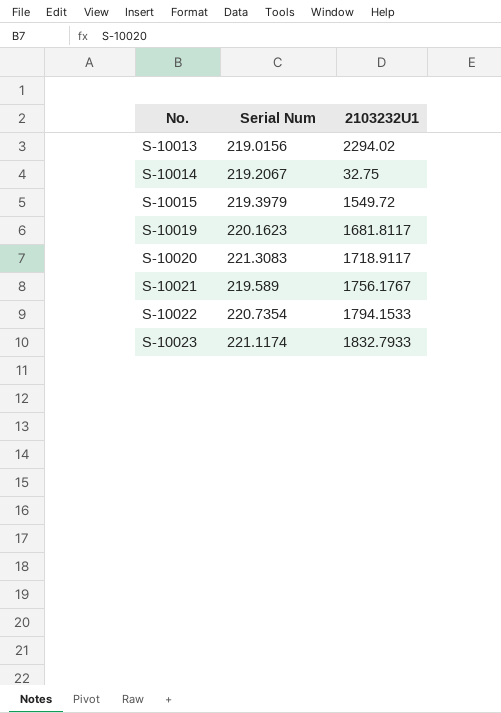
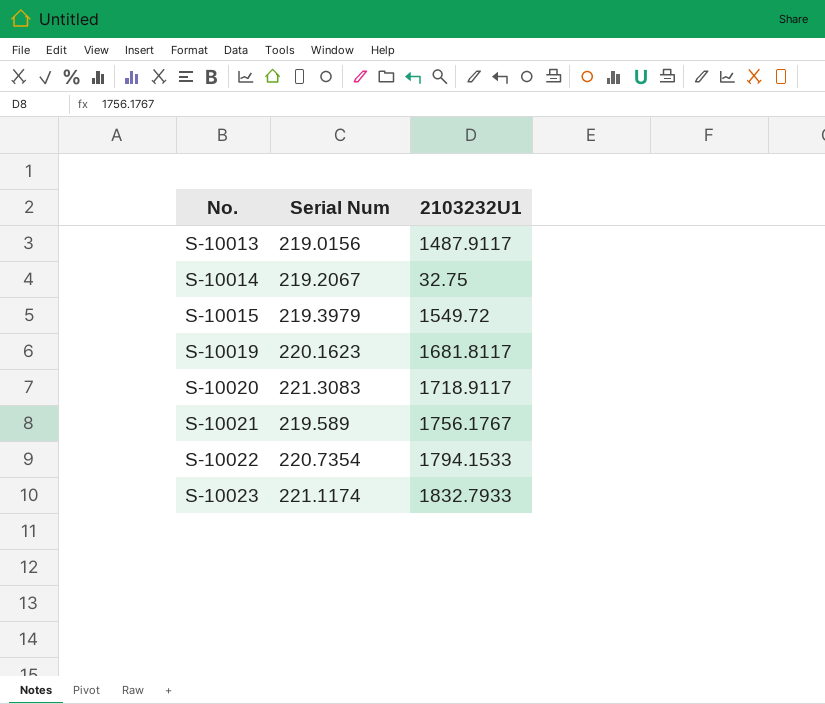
S-10013 | 2103232U1: 2294.02 -> 1487.9117

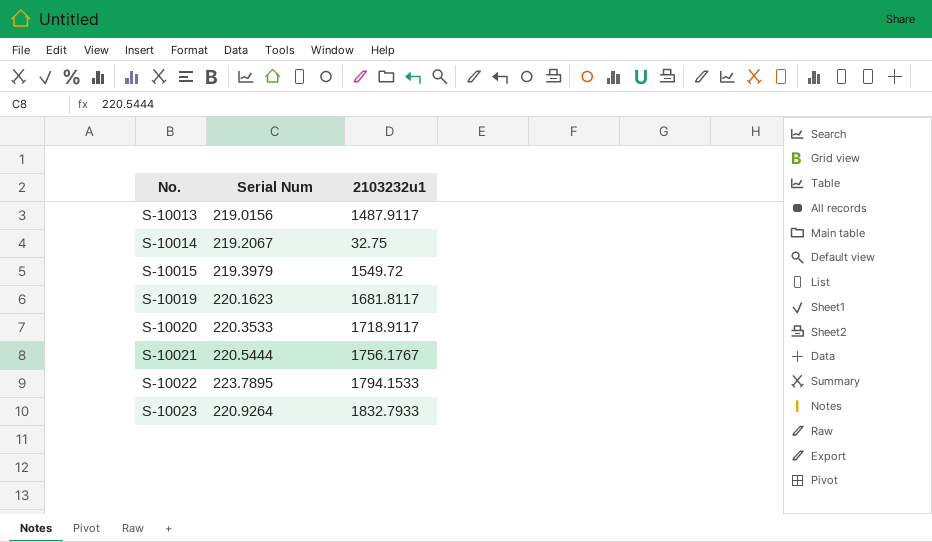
column name: 2103232U1 -> 2103232u1
S-10020 | Serial Num: 221.3083 -> 220.3533
S-10021 | Serial Num: 219.589 -> 220.5444
S-10022 | Serial Num: 220.7354 -> 223.7895
S-10023 | Serial Num: 221.1174 -> 220.9264

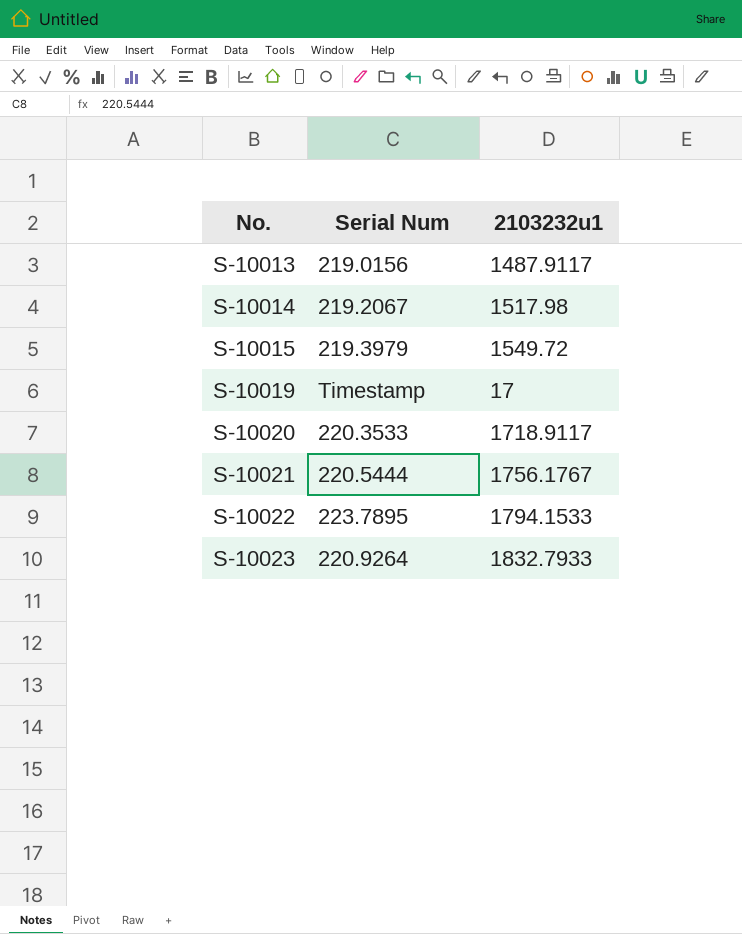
S-10014 | 2103232u1: 32.75 -> 1517.98
S-10019 | Serial Num: 220.1623 -> Timestamp
S-10019 | 2103232u1: 1681.8117 -> 17

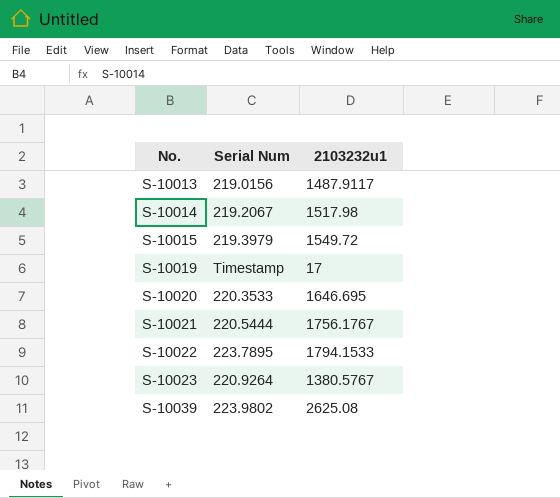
S-10020 | 2103232u1: 1718.9117 -> 1646.695
S-10023 | 2103232u1: 1832.7933 -> 1380.5767
row S-10039: none -> 223.9802 | 2625.08

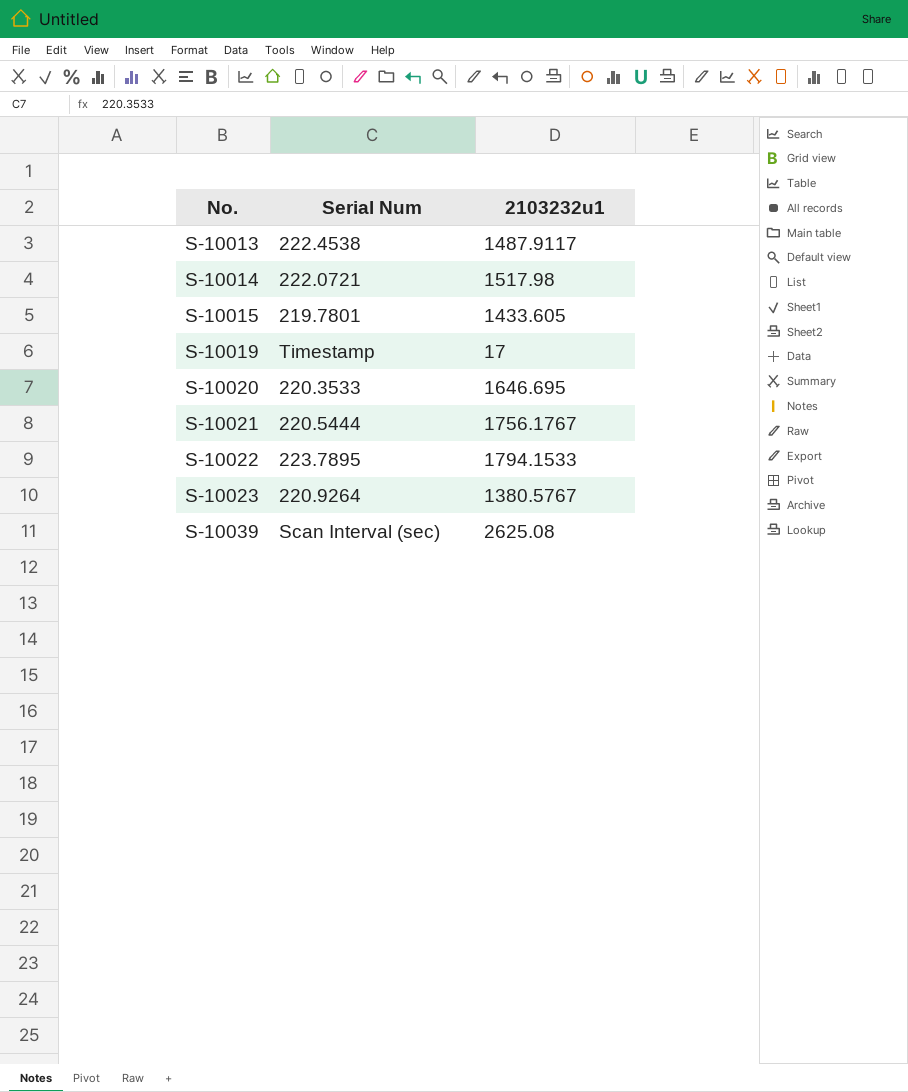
S-10013 | Serial Num: 219.0156 -> 222.4538
S-10014 | Serial Num: 219.2067 -> 222.0721
S-10015 | Serial Num: 219.3979 -> 219.7801
S-10015 | 2103232u1: 1549.72 -> 1433.605
S-10039 | Serial Num: 223.9802 -> Scan Interval (sec)

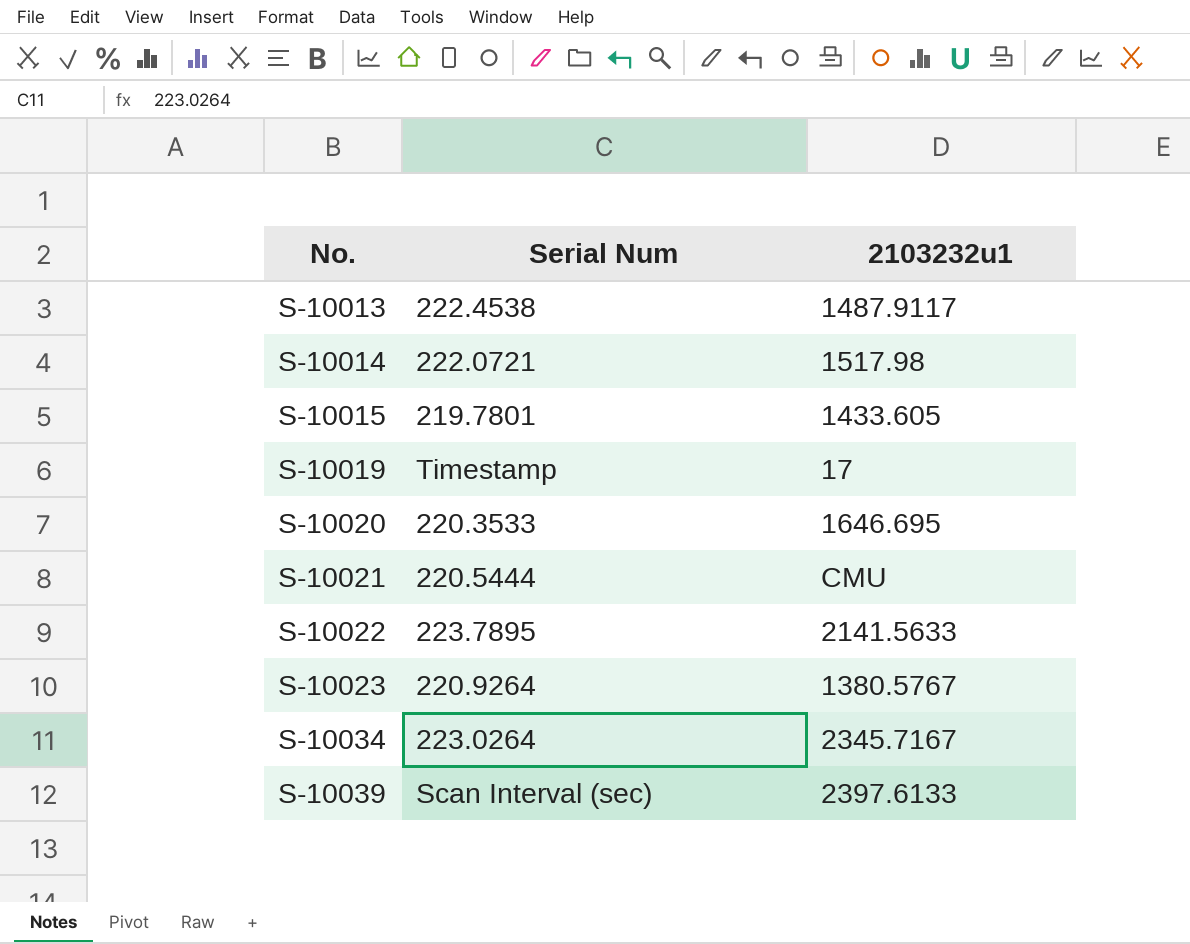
S-10021 | 2103232u1: 1756.1767 -> CMU
S-10022 | 2103232u1: 1794.1533 -> 2141.5633
row S-10034: none -> 223.0264 | 2345.7167
S-10039 | 2103232u1: 2625.08 -> 2397.6133

